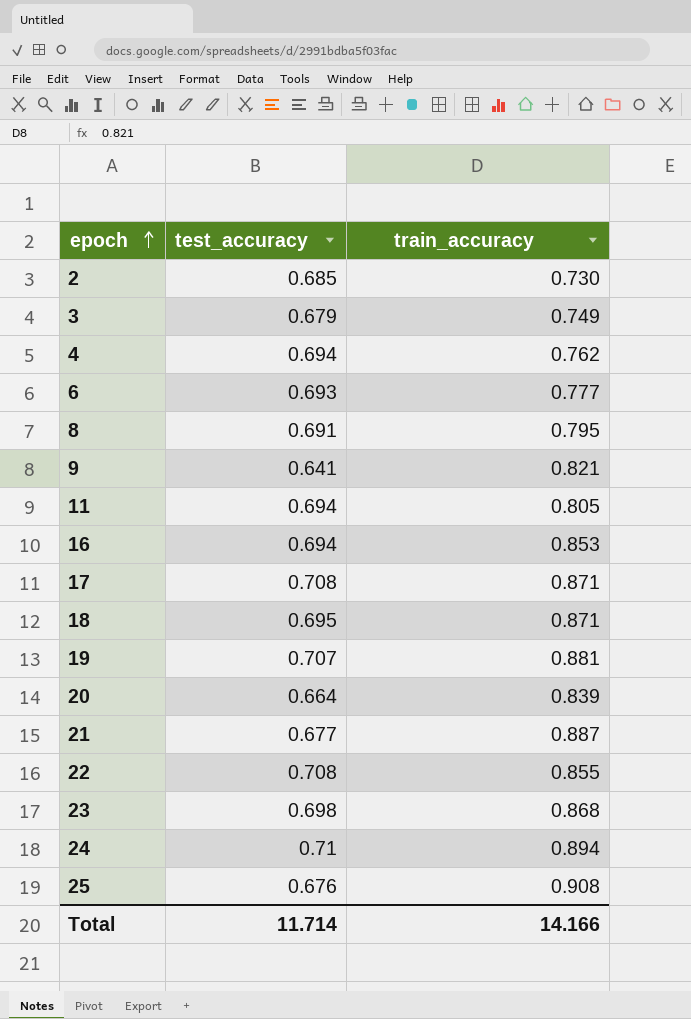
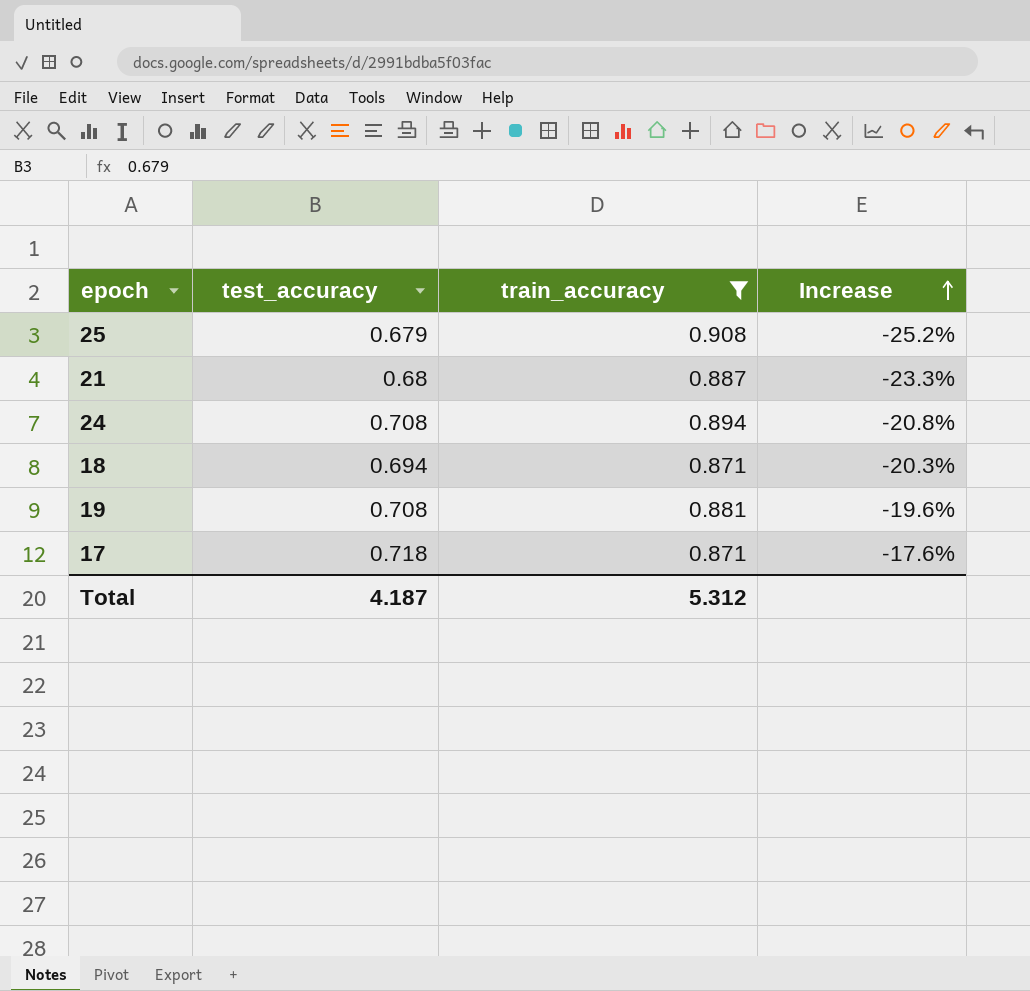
filter: none -> train_accuracy >= 0.871
row order: epoch ascending -> Increase ascending
column Increase | formula: none -> ([test_accuracy] - [train_accuracy]) / [train_accuracy]
25 | test_accuracy: 0.676 -> 0.679
21 | test_accuracy: 0.677 -> 0.68
24 | test_accuracy: 0.71 -> 0.708
18 | test_accuracy: 0.695 -> 0.694
19 | test_accuracy: 0.707 -> 0.708
17 | test_accuracy: 0.708 -> 0.718
Total | test_accuracy: 11.714 -> 4.187
Total | train_accuracy: 14.166 -> 5.312

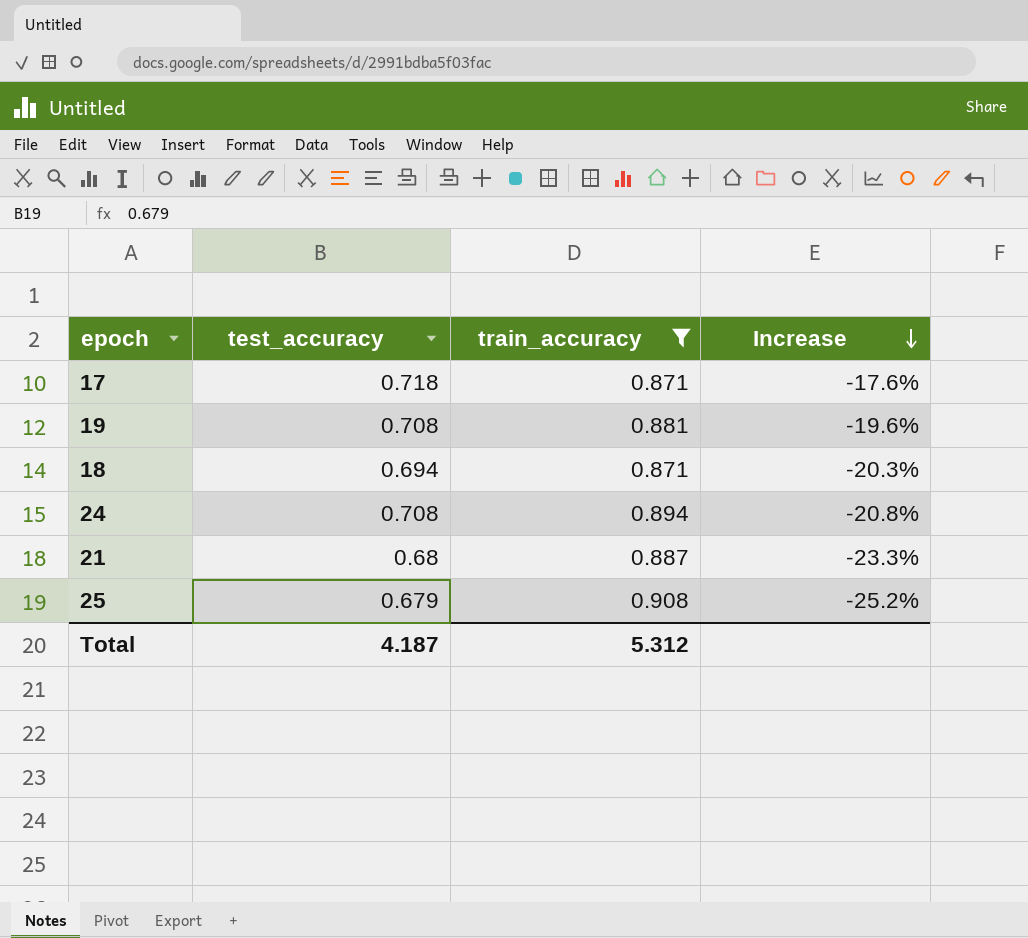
row order: Increase ascending -> Increase descending

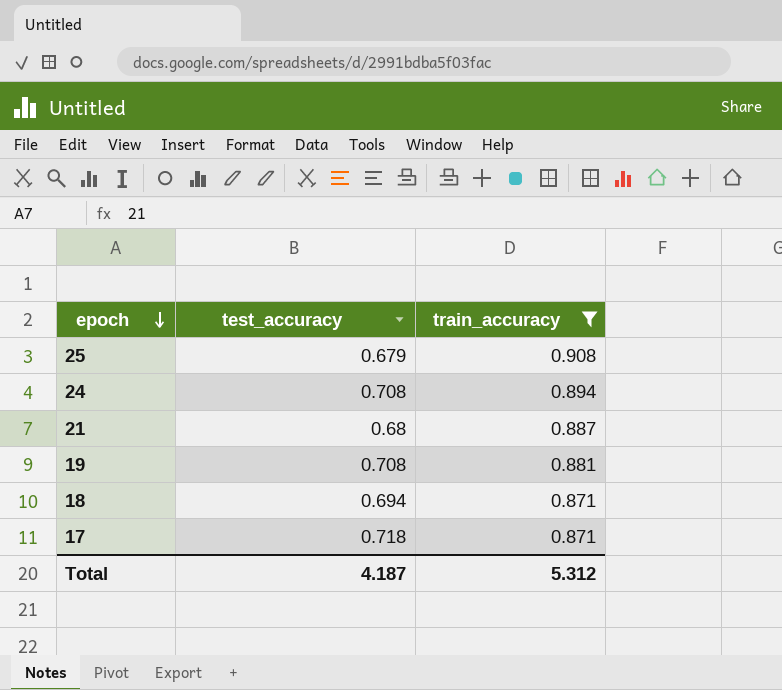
row order: Increase descending -> epoch descending
column Increase | formula: ([test_accuracy] - [train_accuracy]) / [train_accuracy] -> none

